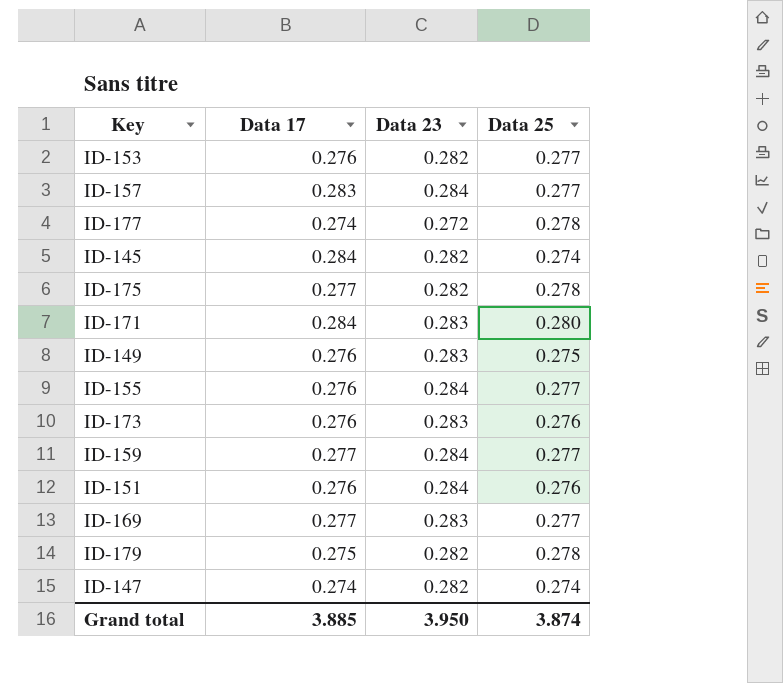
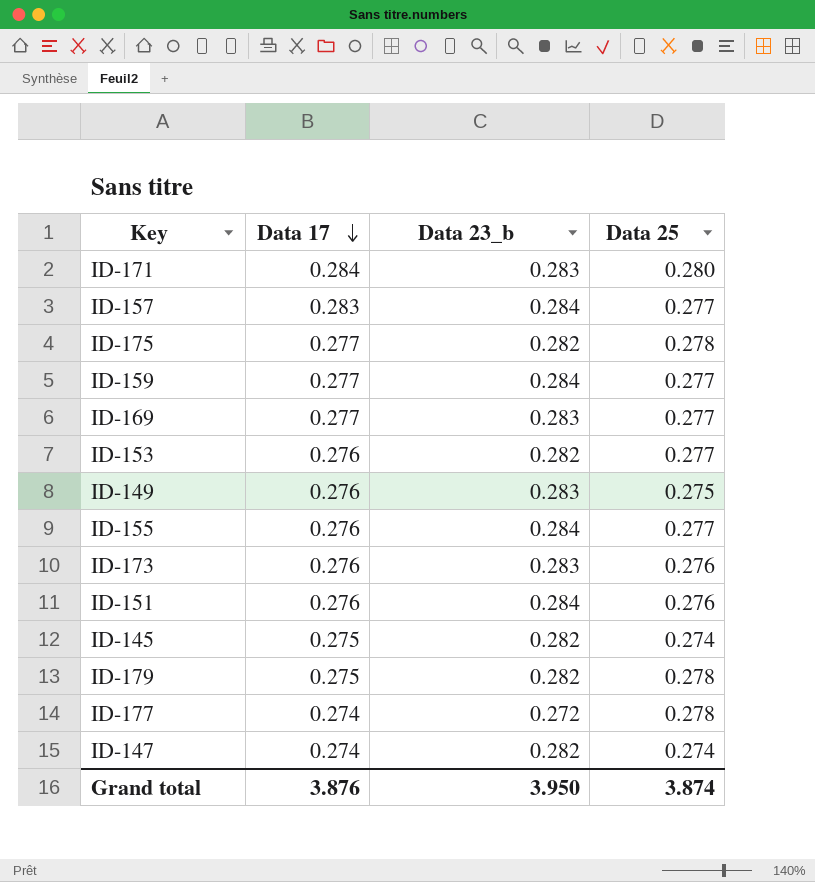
row order: none -> Data 17 descending
column name: Data 23 -> Data 23_b
ID-145 | Data 17: 0.284 -> 0.275
Grand total | Data 17: 3.885 -> 3.876

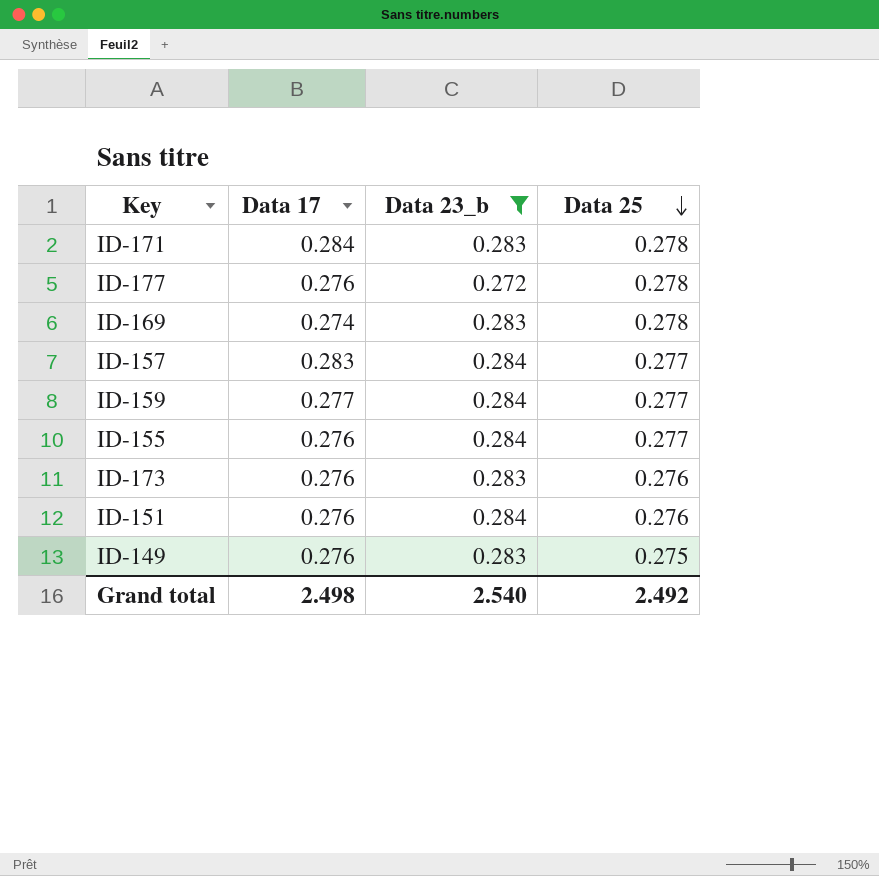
filter: none -> Data 23_b != 0.282
row order: Data 17 descending -> Data 25 descending
ID-171 | Data 25: 0.280 -> 0.278
ID-177 | Data 17: 0.274 -> 0.276
ID-169 | Data 17: 0.277 -> 0.274
ID-169 | Data 25: 0.277 -> 0.278
Grand total | Data 17: 3.876 -> 2.498
Grand total | Data 23_b: 3.950 -> 2.540
Grand total | Data 25: 3.874 -> 2.492

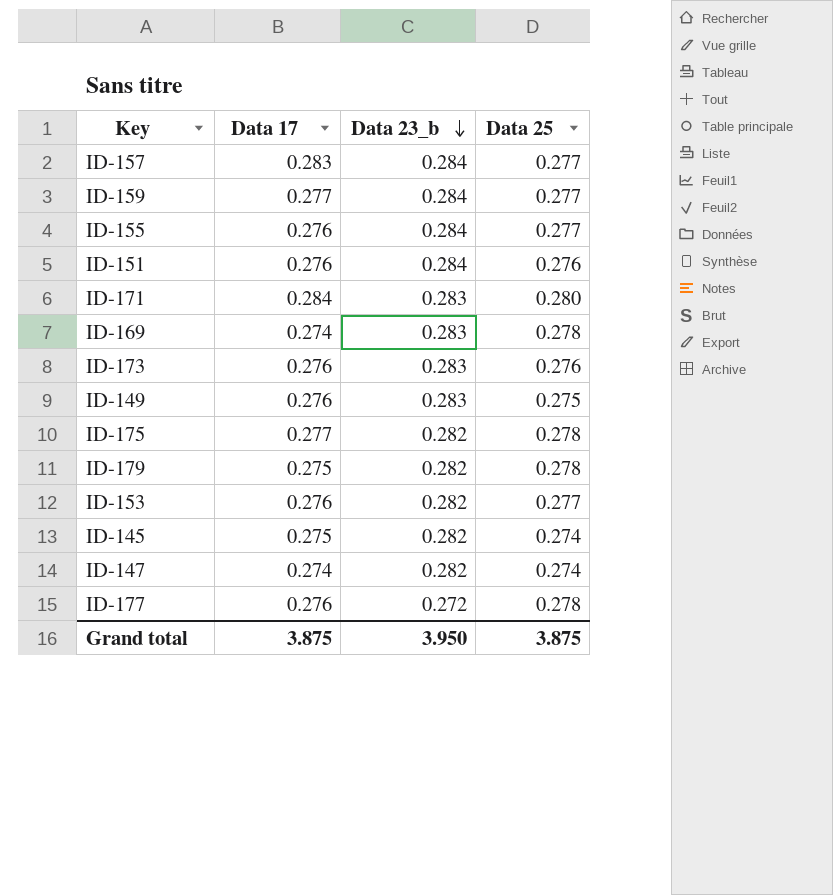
filter: Data 23_b != 0.282 -> none
row order: Data 25 descending -> Data 23_b descending
ID-171 | Data 25: 0.278 -> 0.280
Grand total | Data 17: 2.498 -> 3.875
Grand total | Data 23_b: 2.540 -> 3.950
Grand total | Data 25: 2.492 -> 3.875

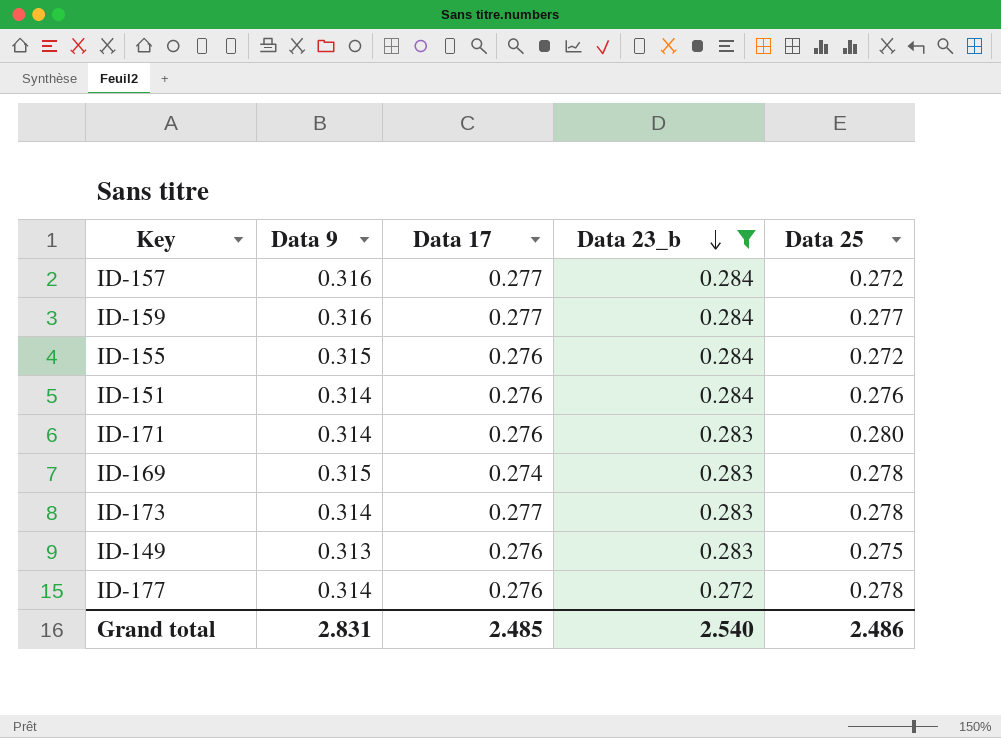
filter: none -> Data 23_b != 0.282
column Data 9 | position: none -> 2
ID-157 | Data 17: 0.283 -> 0.277
ID-157 | Data 25: 0.277 -> 0.272
ID-155 | Data 25: 0.277 -> 0.272
ID-171 | Data 17: 0.284 -> 0.276
ID-173 | Data 17: 0.276 -> 0.277
ID-173 | Data 25: 0.276 -> 0.278
Grand total | Data 17: 3.875 -> 2.485
Grand total | Data 23_b: 3.950 -> 2.540
Grand total | Data 25: 3.875 -> 2.486

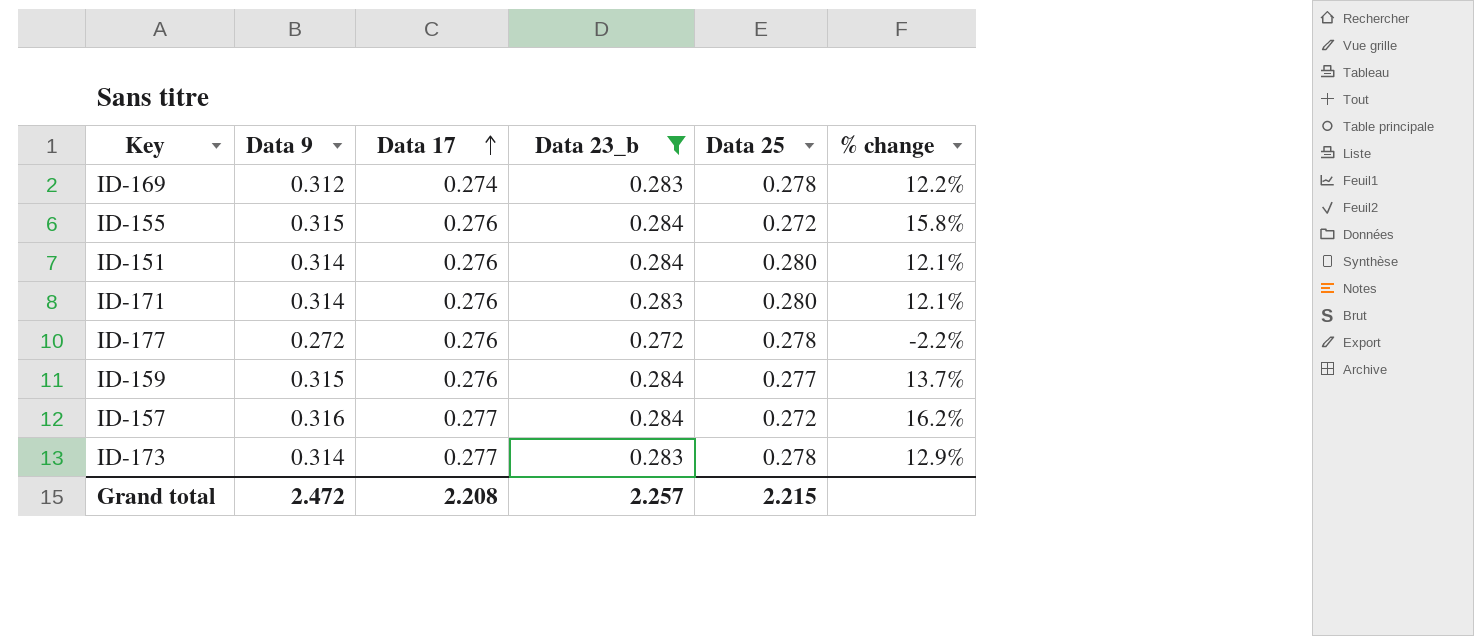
row order: Data 23_b descending -> Data 17 ascending
column % change | formula: none -> ([Data 9] - [Data 25]) / [Data 25]
row ID-149: 0.313 | 0.276 | 0.283 | 0.275 -> none
ID-169 | Data 9: 0.315 -> 0.312
ID-151 | Data 25: 0.276 -> 0.280
ID-177 | Data 9: 0.314 -> 0.272
ID-159 | Data 9: 0.316 -> 0.315
ID-159 | Data 17: 0.277 -> 0.276
Grand total | Data 9: 2.831 -> 2.472
Grand total | Data 17: 2.485 -> 2.208
Grand total | Data 23_b: 2.540 -> 2.257
Grand total | Data 25: 2.486 -> 2.215

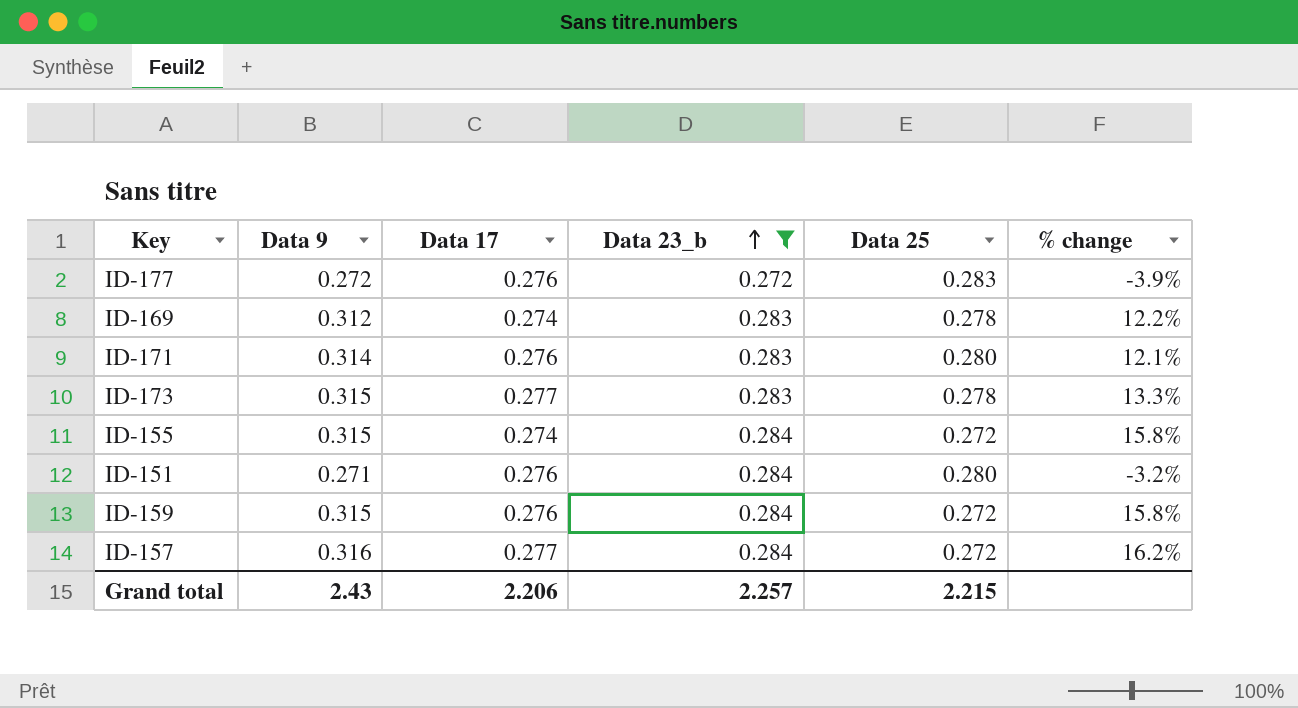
row order: Data 17 ascending -> Data 23_b ascending
ID-177 | Data 25: 0.278 -> 0.283
ID-177 | % change: -2.2% -> -3.9%
ID-173 | Data 9: 0.314 -> 0.315
ID-173 | % change: 12.9% -> 13.3%
ID-155 | Data 17: 0.276 -> 0.274
ID-151 | Data 9: 0.314 -> 0.271
ID-151 | % change: 12.1% -> -3.2%
ID-159 | Data 25: 0.277 -> 0.272
ID-159 | % change: 13.7% -> 15.8%
Grand total | Data 9: 2.472 -> 2.43
Grand total | Data 17: 2.208 -> 2.206

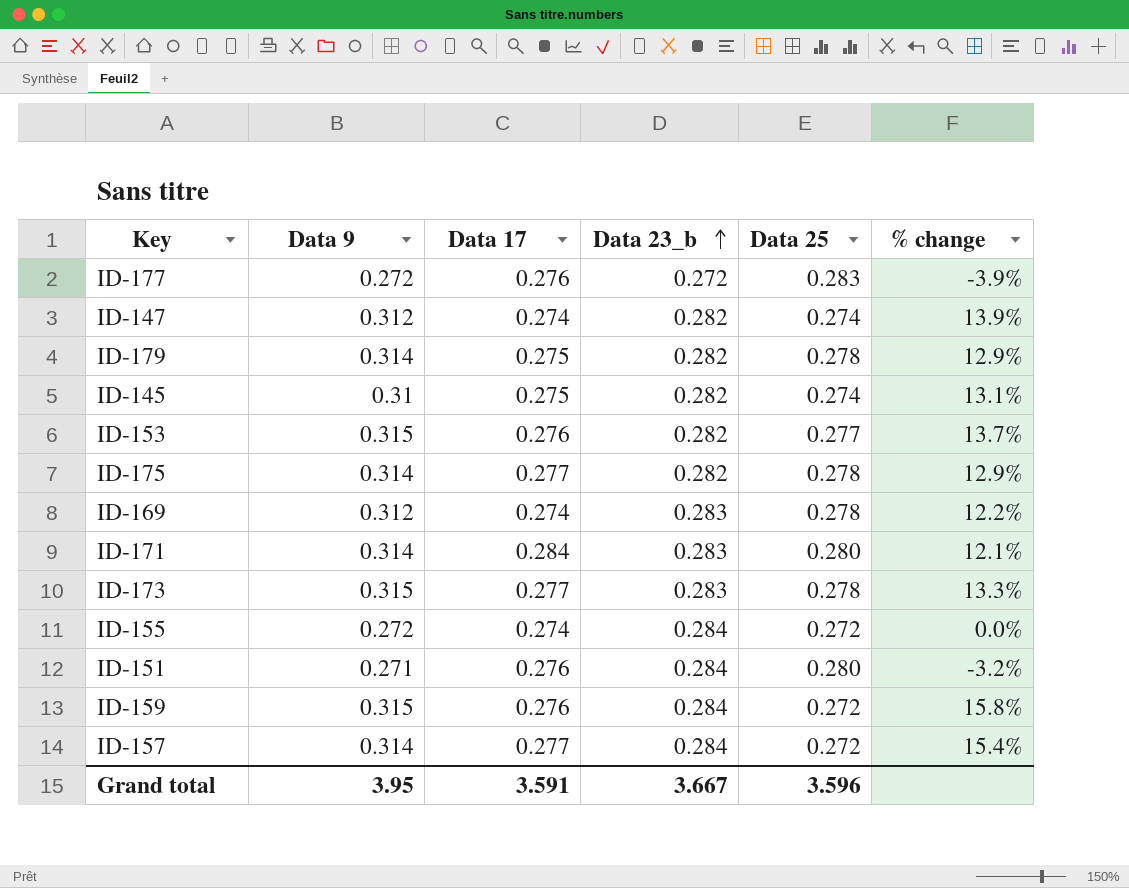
filter: Data 23_b != 0.282 -> none
ID-171 | Data 17: 0.276 -> 0.284
ID-155 | Data 9: 0.315 -> 0.272
ID-155 | % change: 15.8% -> 0.0%
ID-157 | Data 9: 0.316 -> 0.314
ID-157 | % change: 16.2% -> 15.4%
Grand total | Data 9: 2.43 -> 3.95
Grand total | Data 17: 2.206 -> 3.591
Grand total | Data 23_b: 2.257 -> 3.667
Grand total | Data 25: 2.215 -> 3.596

